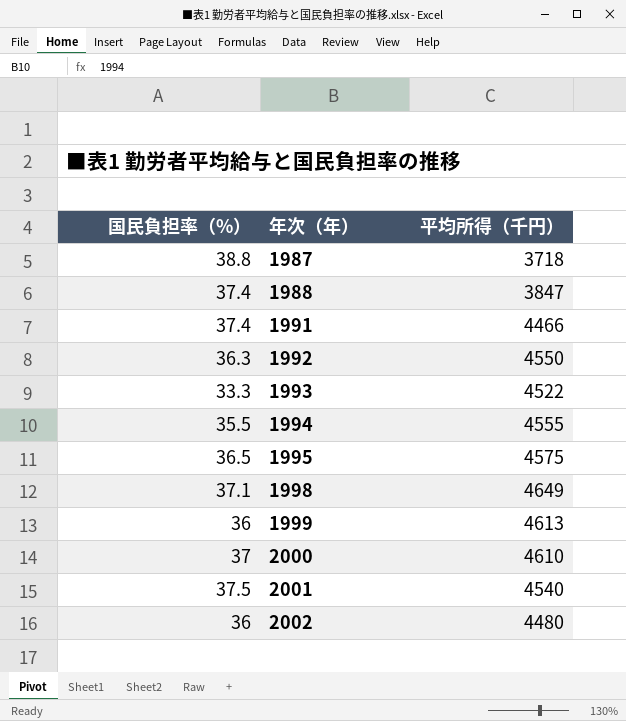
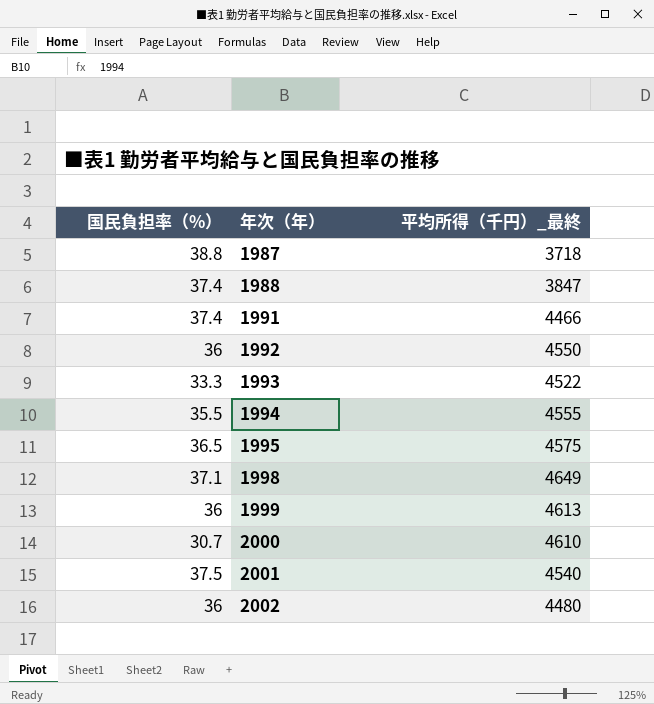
column name: 平均所得（千円） -> 平均所得（千円）_最終
1992 | 国民負担率（%）: 36.3 -> 36
2000 | 国民負担率（%）: 37 -> 30.7

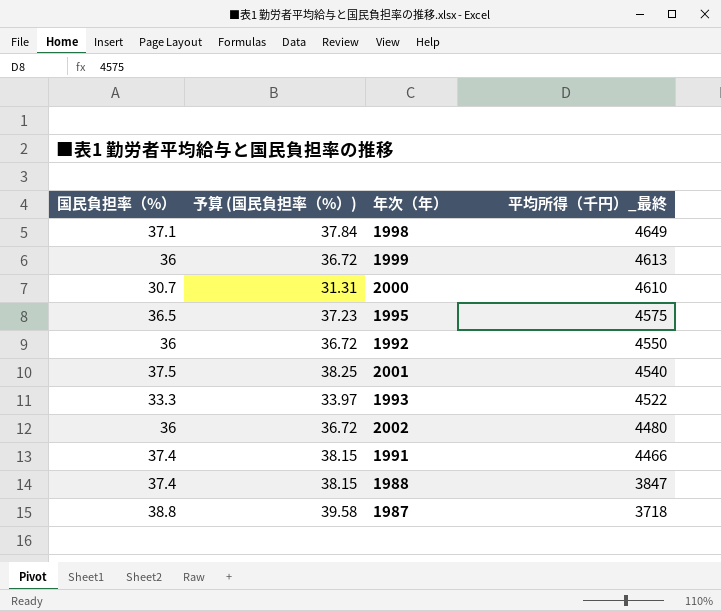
row order: 年次（年） ascending -> 平均所得（千円）_最終 descending
column 予算 (国民負担率（%）) | formula: none -> [国民負担率（%）] * 1.02
row 1994: 35.5 | 4555 -> none

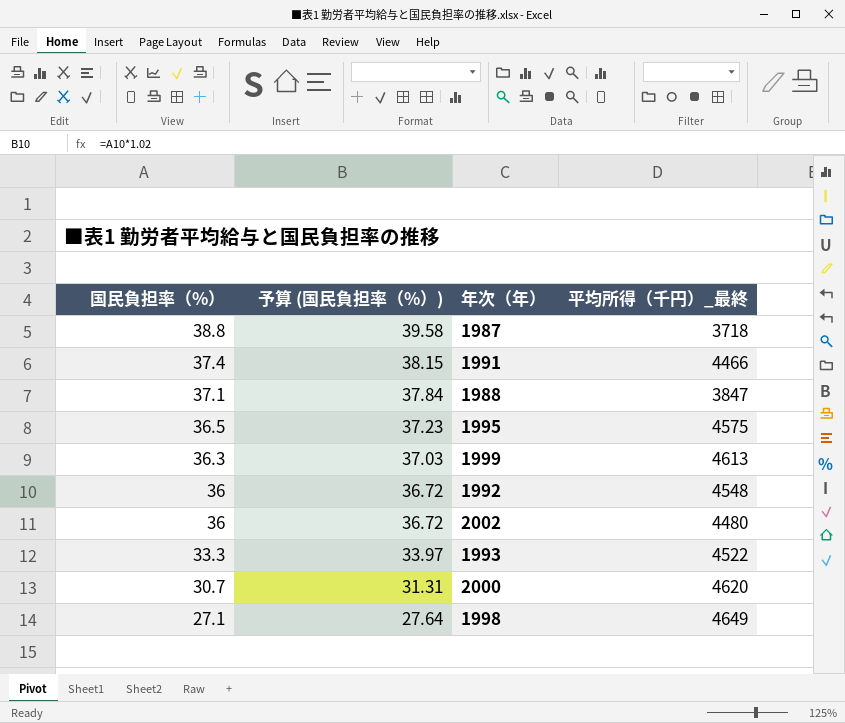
row order: 平均所得（千円）_最終 descending -> 国民負担率（%） descending
row 2001: 37.5 | 38.25 | 4540 -> none
1988 | 国民負担率（%）: 37.4 -> 37.1
1988 | 予算 (国民負担率（%）): 38.15 -> 37.84
1999 | 国民負担率（%）: 36 -> 36.3
1999 | 予算 (国民負担率（%）): 36.72 -> 37.03
1992 | 平均所得（千円）_最終: 4550 -> 4548
2000 | 平均所得（千円）_最終: 4610 -> 4620
1998 | 国民負担率（%）: 37.1 -> 27.1
1998 | 予算 (国民負担率（%）): 37.84 -> 27.64

